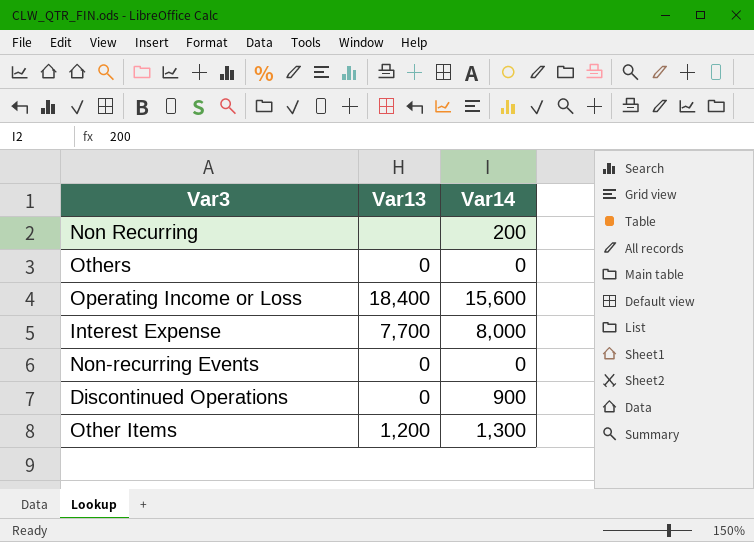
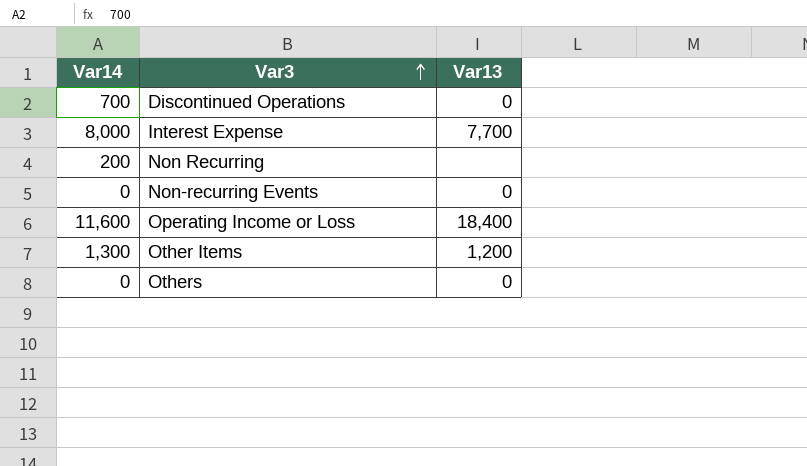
row order: none -> Var3 ascending
column Var14 | position: 3 -> 1
Discontinued Operations | Var14: 900 -> 700
Operating Income or Loss | Var14: 15,600 -> 11,600

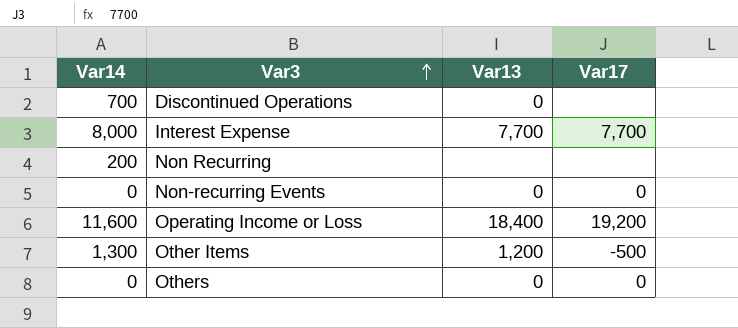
column Var17 | position: none -> 4

